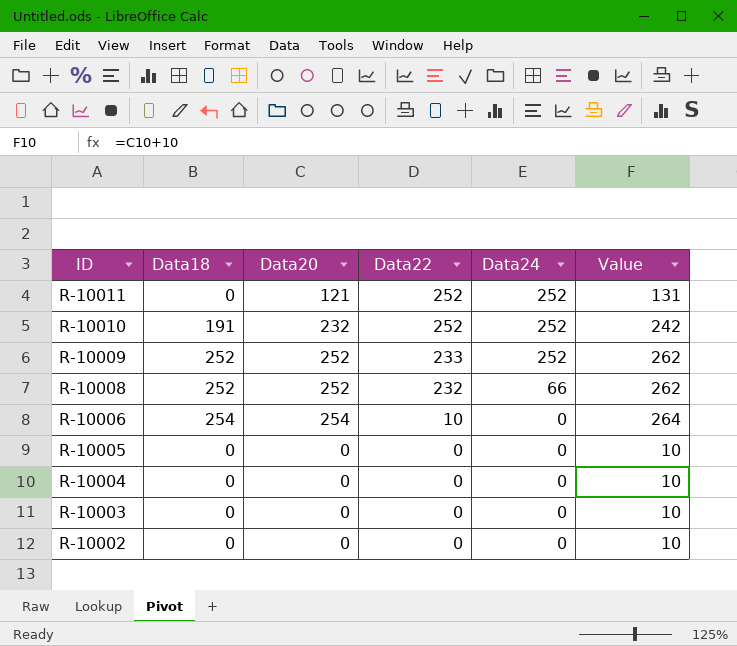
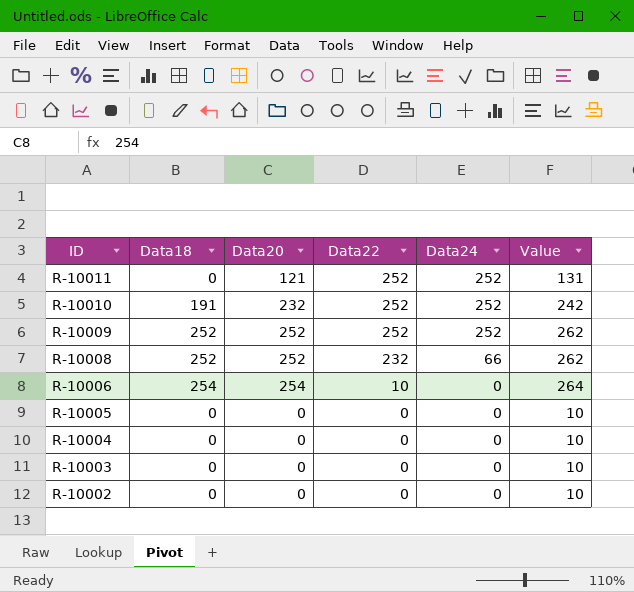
R-10009 | Data22: 233 -> 252

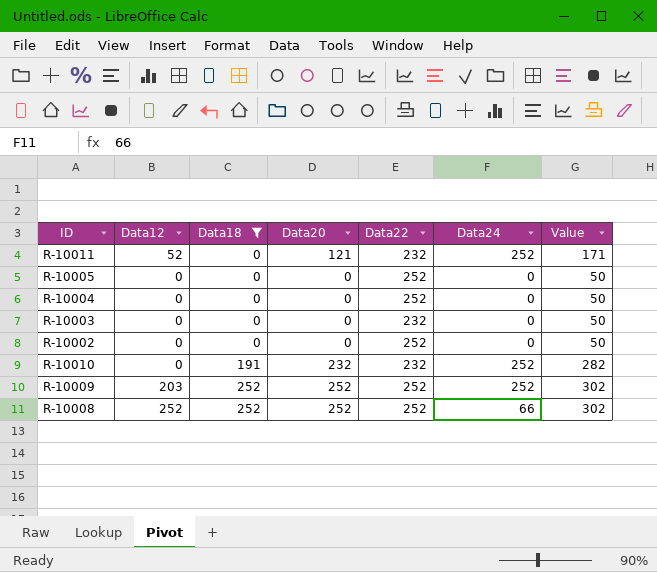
filter: none -> Data18 != 254
row order: ID descending -> Data18 ascending
column Data12 | position: none -> 2
column Value | formula: [Data20] + 10 -> [Data20] + 50
R-10011 | Data22: 252 -> 232
R-10005 | Data22: 0 -> 252
R-10004 | Data22: 0 -> 252
R-10003 | Data22: 0 -> 232
R-10002 | Data22: 0 -> 252
R-10010 | Data22: 252 -> 232
R-10008 | Data22: 232 -> 252

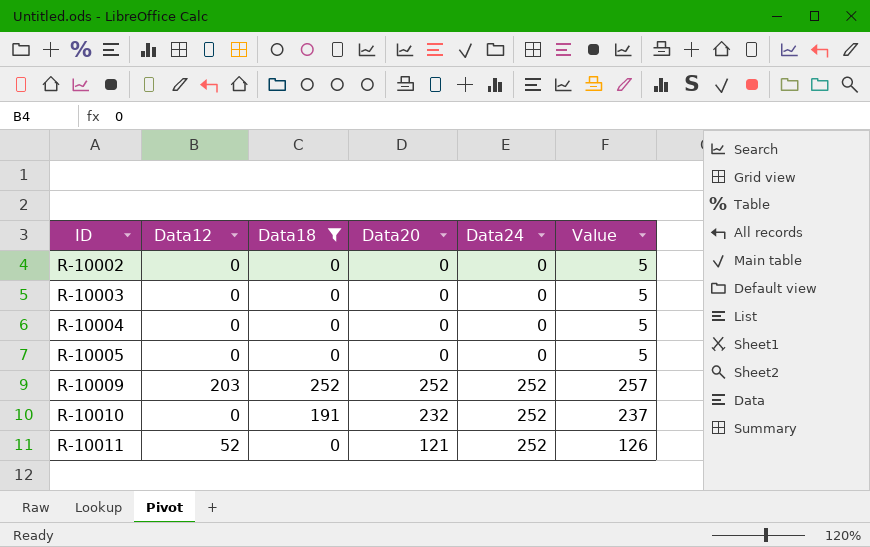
row order: Data18 ascending -> ID ascending
column Data22 | position: 5 -> none
column Value | formula: [Data20] + 50 -> [Data20] + 5
row R-10008: 252 | 252 | 252 | 252 | 66 | 302 -> none

